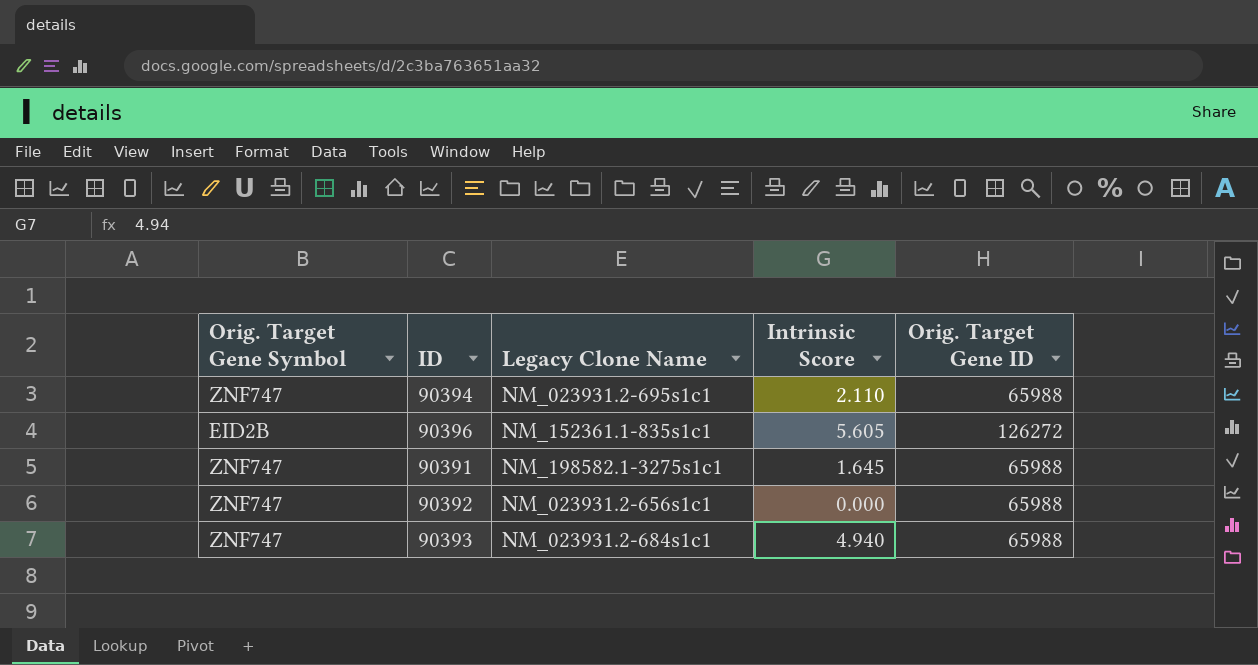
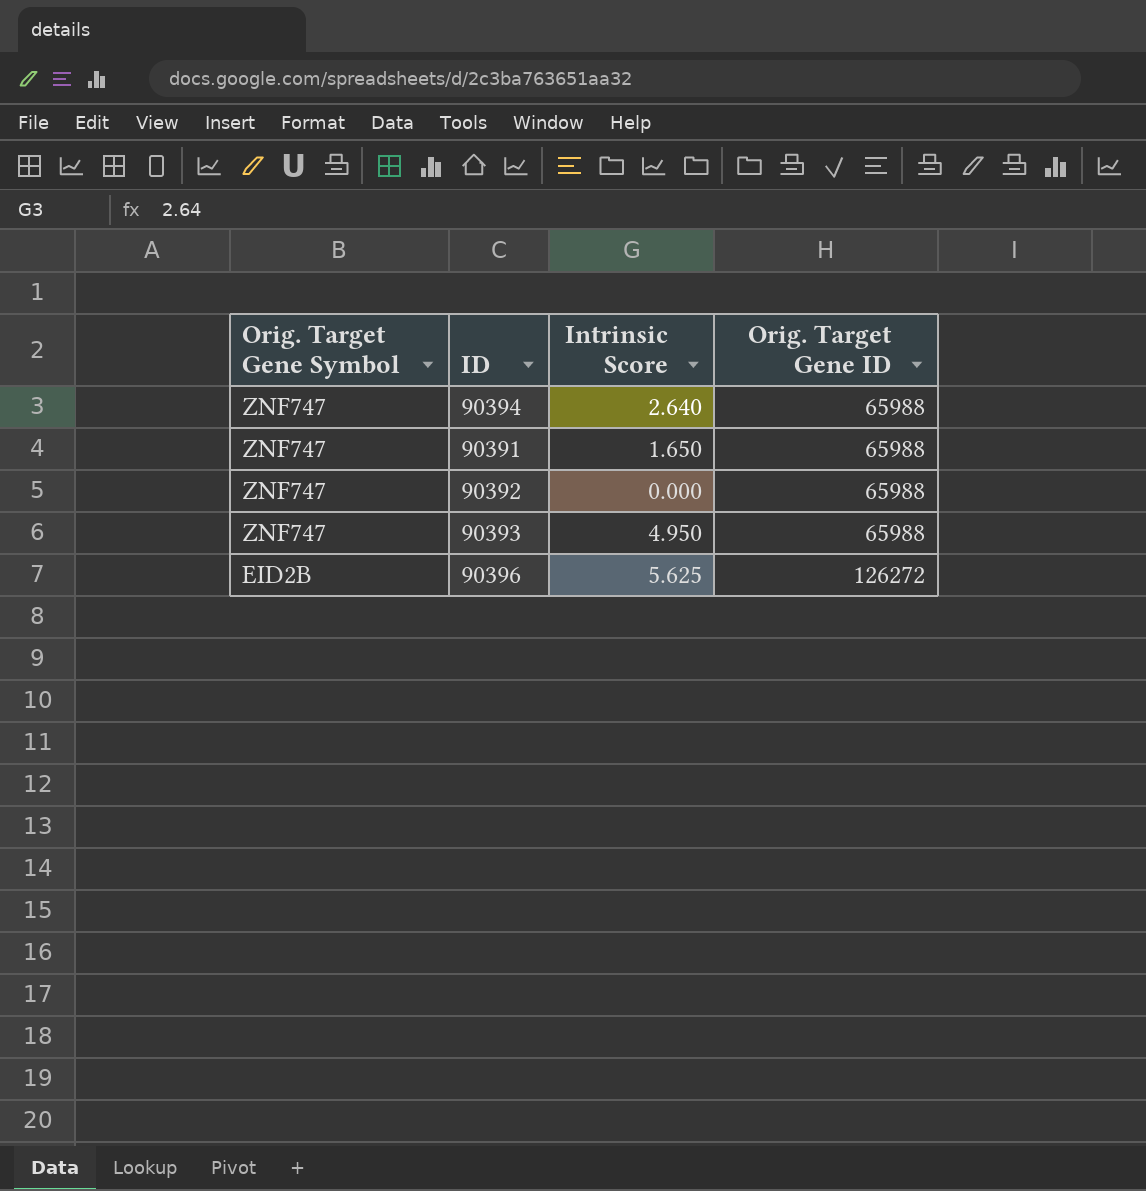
row order: none -> Orig. Target Gene Symbol descending
column Legacy Clone Name | position: 3 -> none
90394 | Intrinsic Score: 2.110 -> 2.640
90391 | Intrinsic Score: 1.645 -> 1.650
90393 | Intrinsic Score: 4.940 -> 4.950
90396 | Intrinsic Score: 5.605 -> 5.625

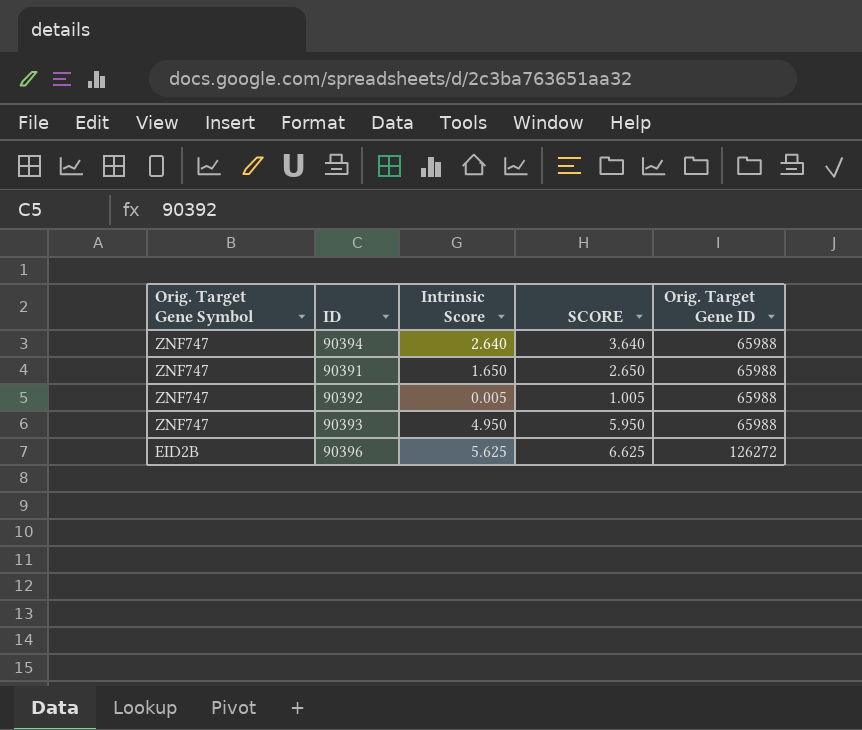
column SCORE | formula: none -> [Intrinsic Score] + 1
90392 | Intrinsic Score: 0.000 -> 0.005

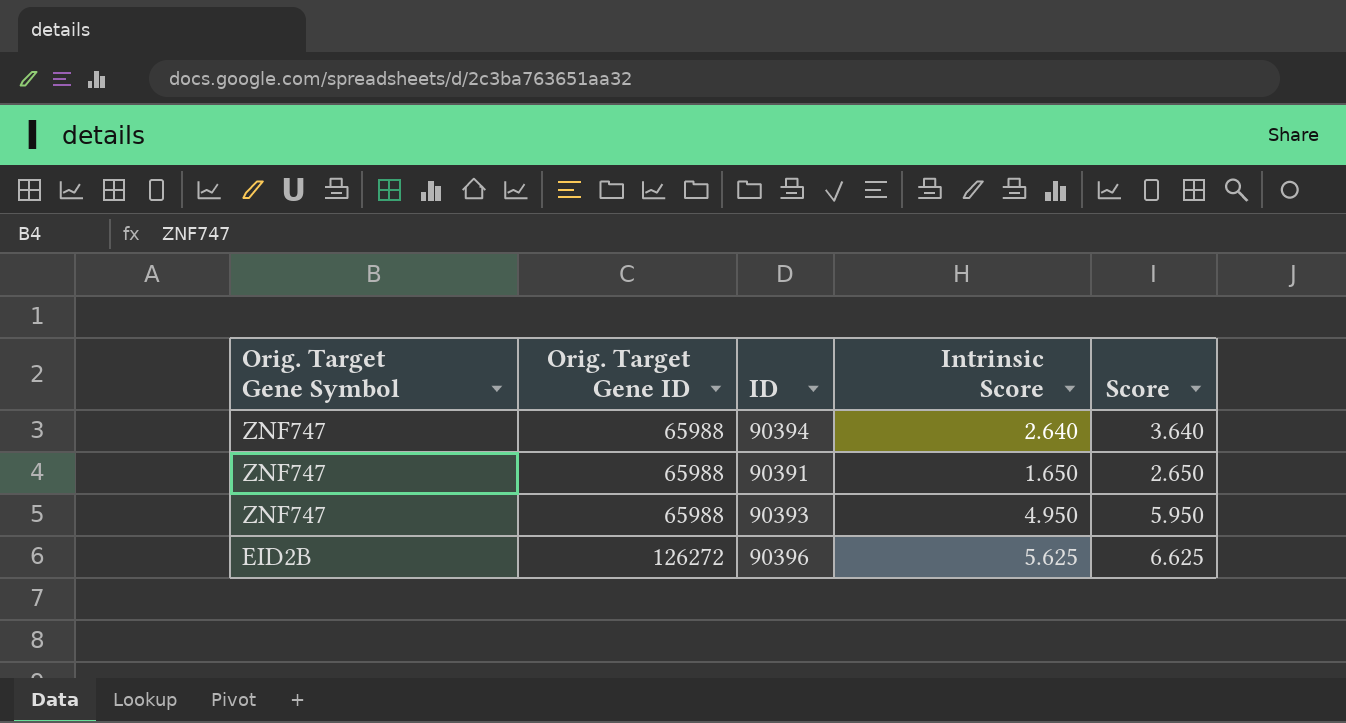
column Orig. Target Gene ID | position: 5 -> 2
column name: SCORE -> Score
row 90392: ZNF747 | 0.005 | 1.005 | 65988 -> none

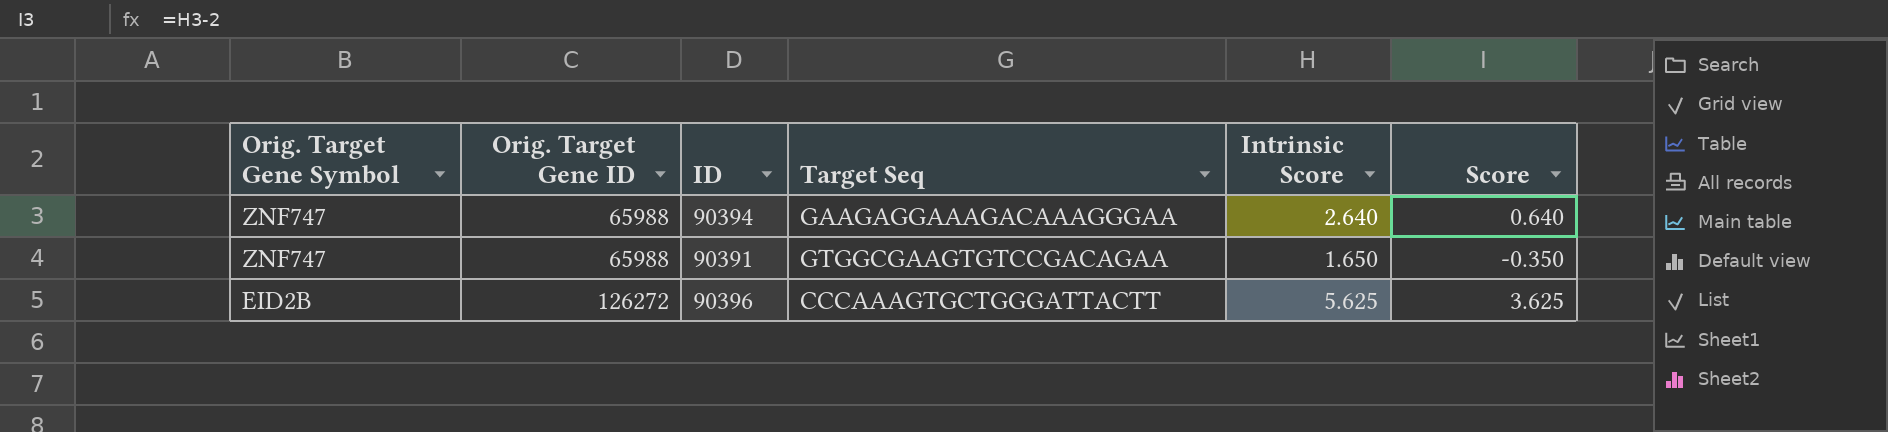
column Target Seq | position: none -> 4
column Score | formula: [Intrinsic Score] + 1 -> [Intrinsic Score] - 2
row 90393: ZNF747 | 65988 | 4.950 | 5.950 -> none

